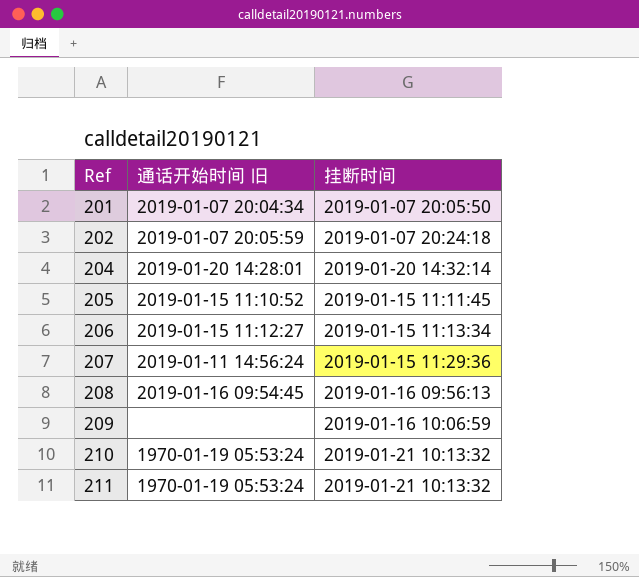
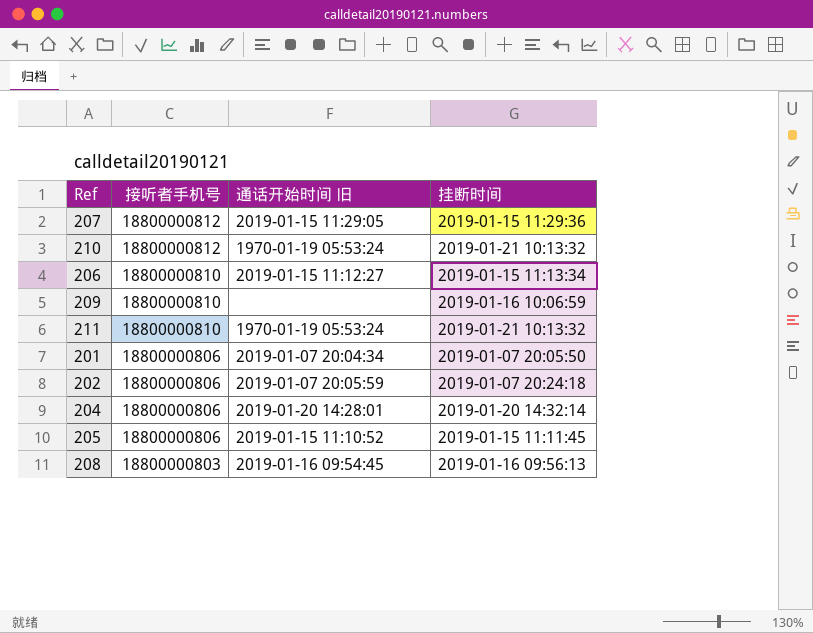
row order: Ref ascending -> 接听者手机号 descending
column 接听者手机号 | position: none -> 2
207 | 通话开始时间 旧: 2019-01-11 14:56:24 -> 2019-01-15 11:29:05

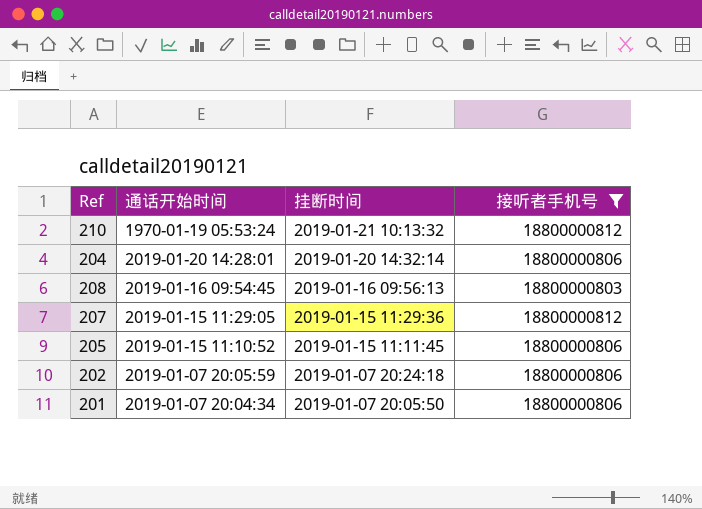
filter: none -> 接听者手机号 != 18800000810
row order: 接听者手机号 descending -> 挂断时间 descending
column name: 通话开始时间 旧 -> 通话开始时间
column 接听者手机号 | position: 2 -> 4

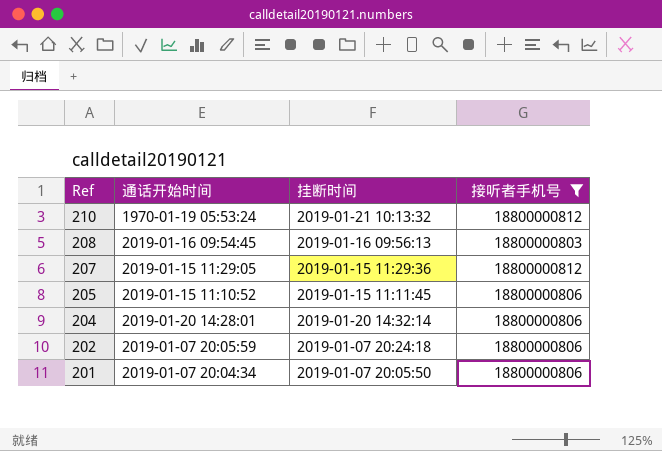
row order: 挂断时间 descending -> Ref descending

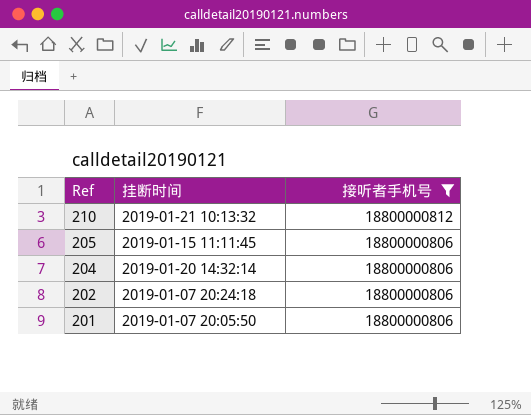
column 通话开始时间 | position: 2 -> none
row 208: 2019-01-16 09:54:45 | 2019-01-16 09:56:13 | 18800000803 -> none
row 207: 2019-01-15 11:29:05 | 2019-01-15 11:29:36 | 18800000812 -> none

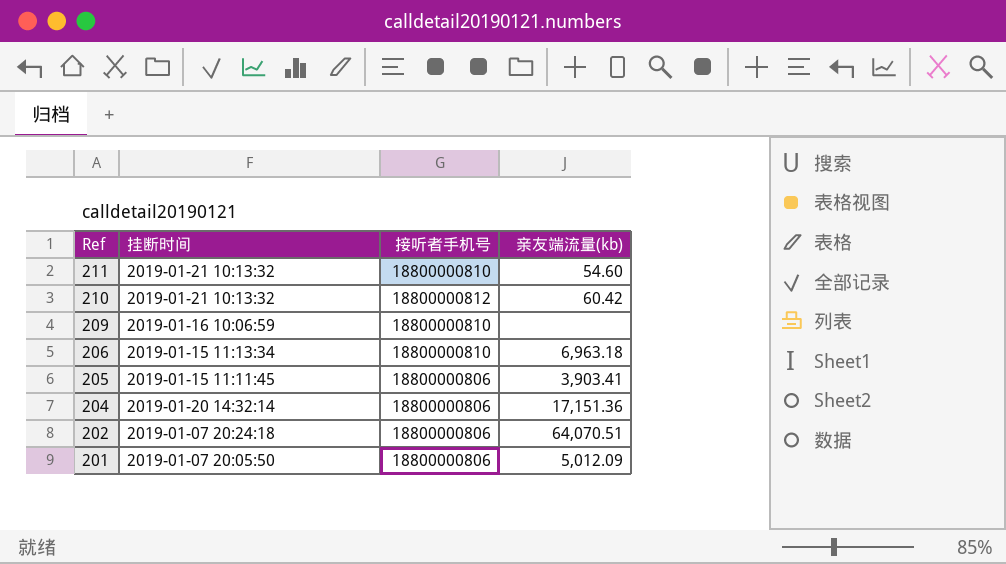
filter: 接听者手机号 != 18800000810 -> none
column 亲友端流量(kb) | position: none -> 4

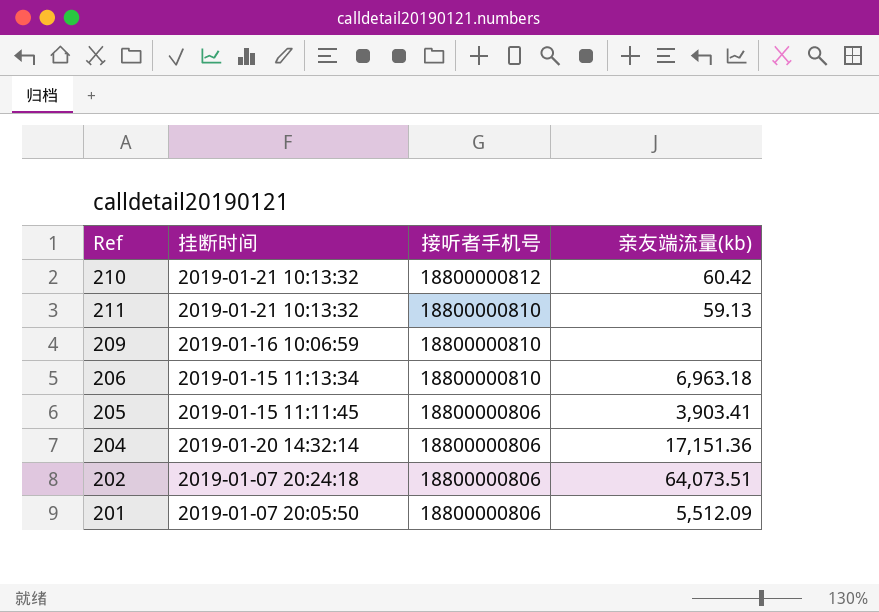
row order: Ref descending -> 接听者手机号 descending
211 | 亲友端流量(kb): 54.60 -> 59.13
202 | 亲友端流量(kb): 64,070.51 -> 64,073.51
201 | 亲友端流量(kb): 5,012.09 -> 5,512.09

